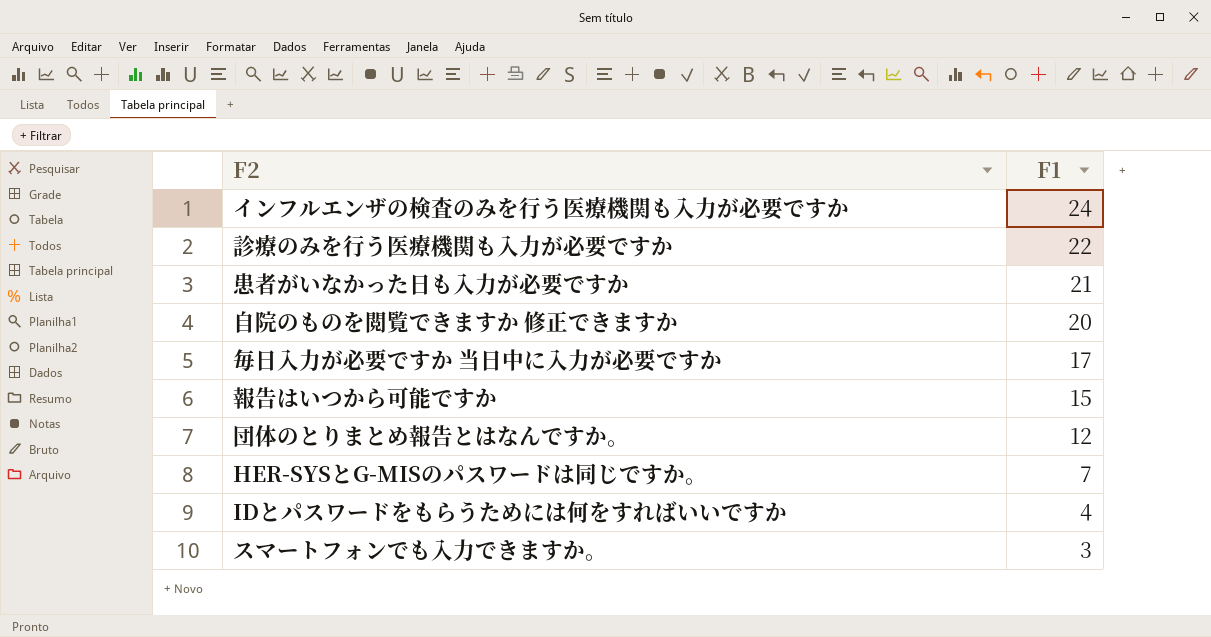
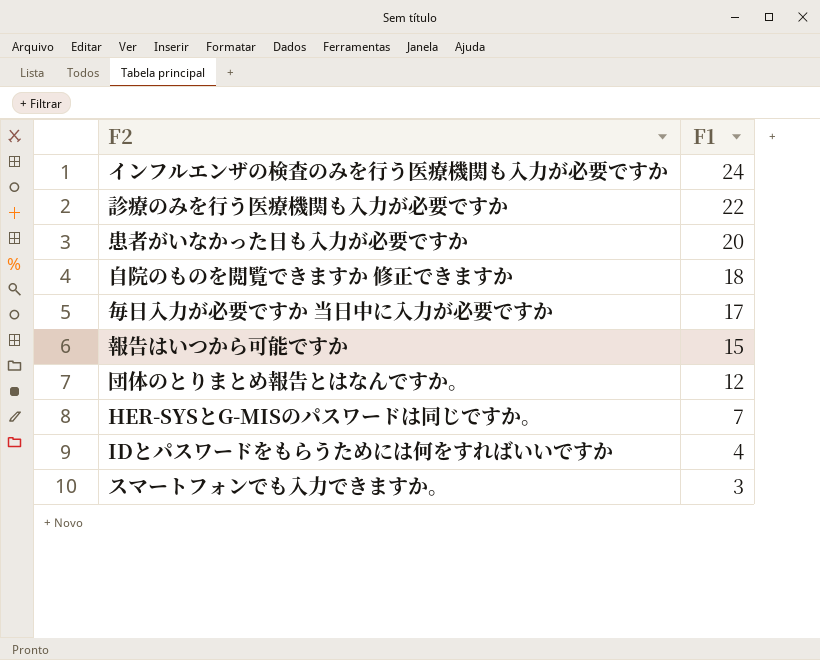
患者がいなかった日も入力が必要ですか | F1: 21 -> 20
自院のものを閲覧できますか 修正できますか | F1: 20 -> 18

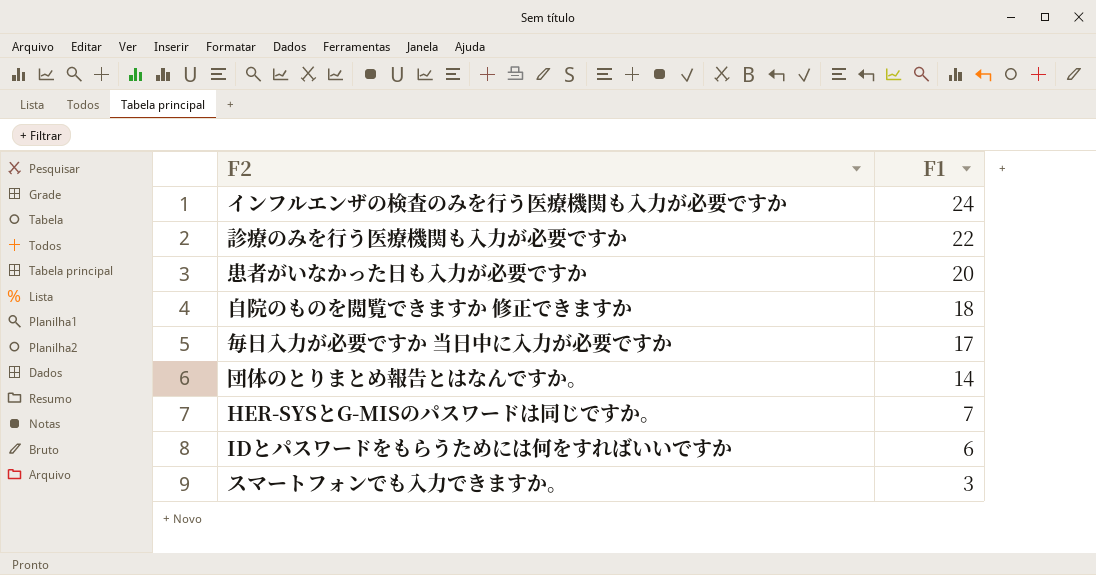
row 報告はいつから可能ですか: 15 -> none
団体のとりまとめ報告とはなんですか。 | F1: 12 -> 14
IDとパスワードをもらうためには何をすればいいですか | F1: 4 -> 6

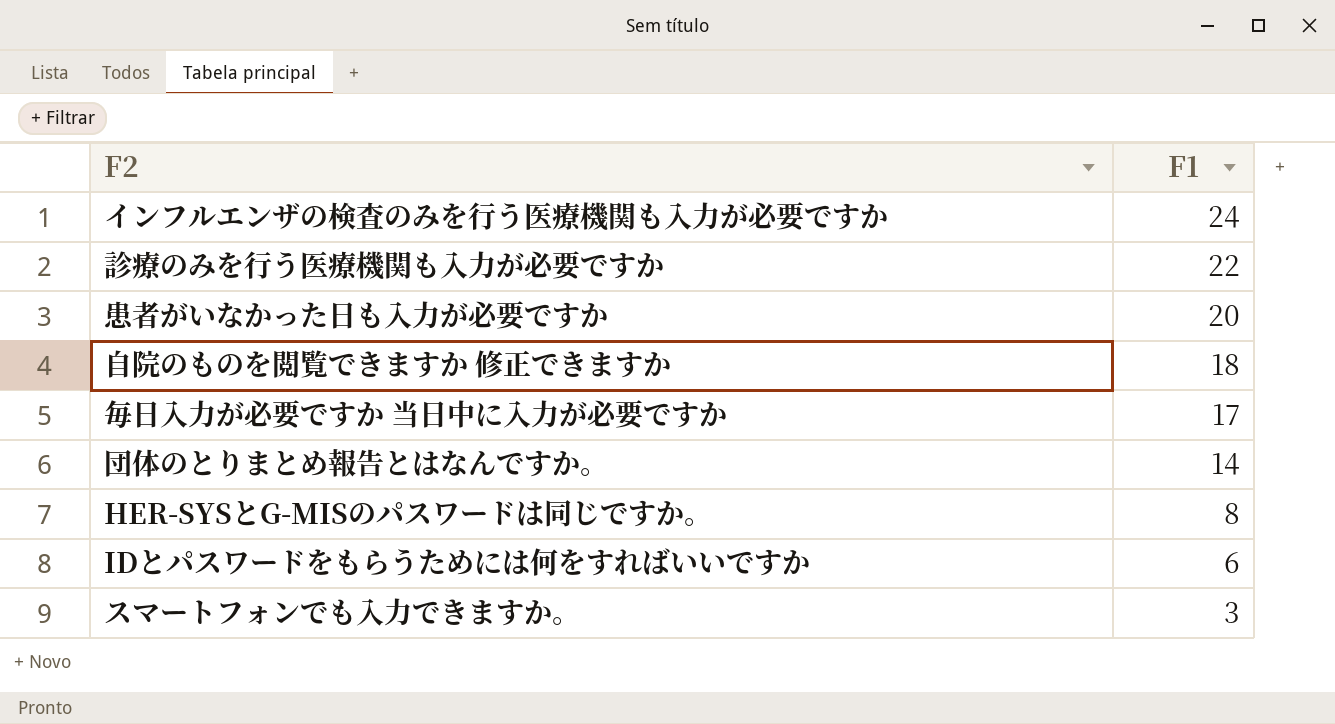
HER-SYSとG-MISのパスワードは同じですか。 | F1: 7 -> 8

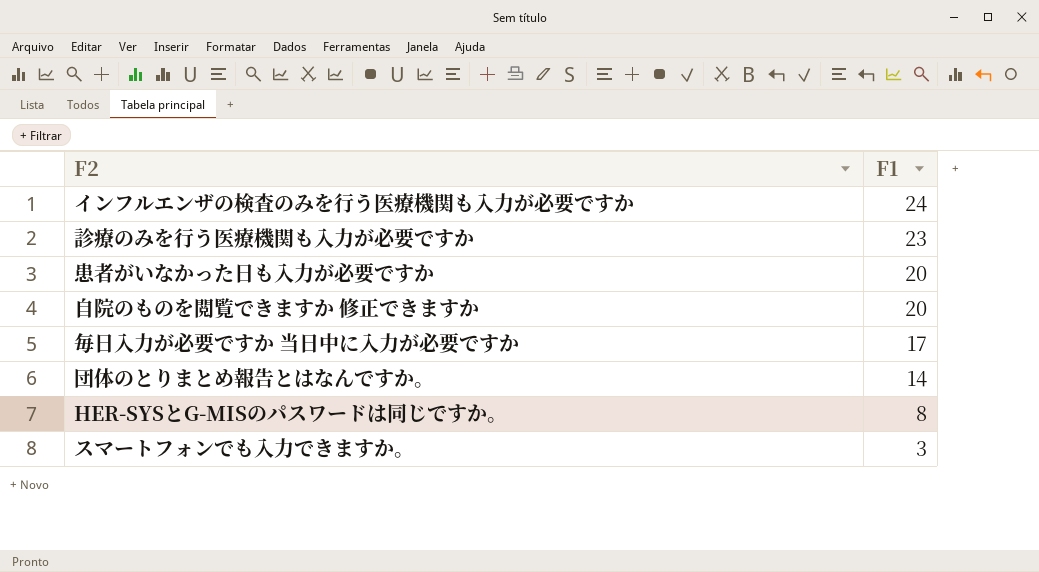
row IDとパスワードをもらうためには何をすればいいですか: 6 -> none
診療のみを行う医療機関も入力が必要ですか | F1: 22 -> 23
自院のものを閲覧できますか 修正できますか | F1: 18 -> 20

